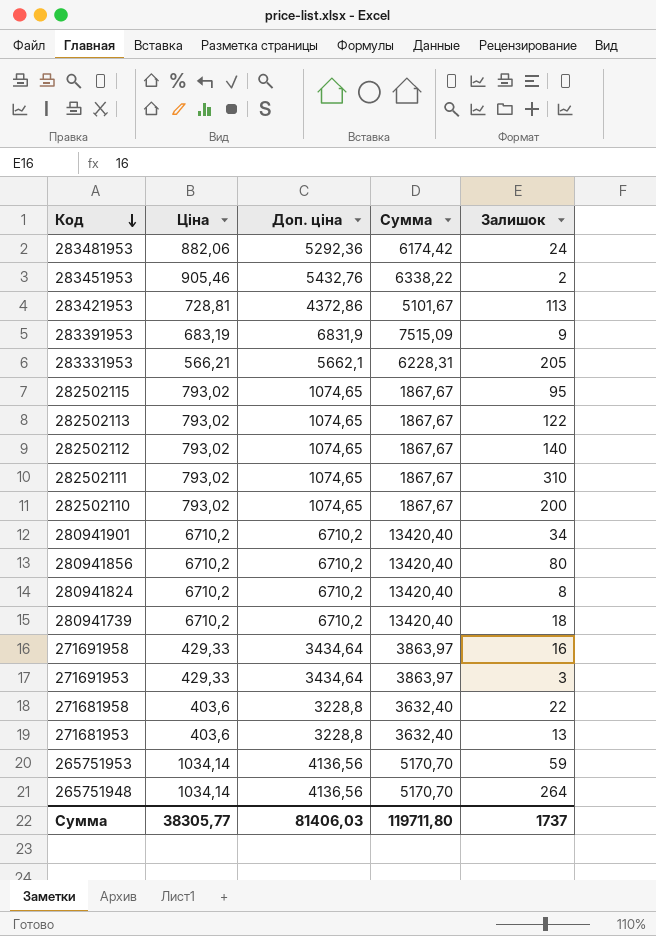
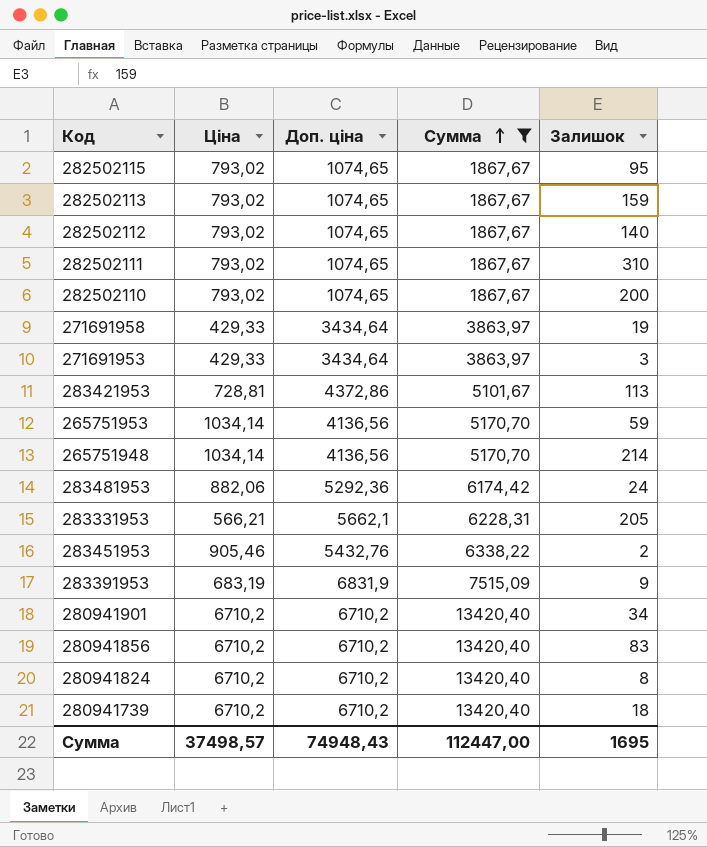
filter: none -> Сумма != 3632,40
row order: Код descending -> Сумма ascending
282502113 | Залишок: 122 -> 159
271691958 | Залишок: 16 -> 19
265751948 | Залишок: 264 -> 214
280941856 | Залишок: 80 -> 83
Сумма | Ціна: 38305,77 -> 37498,57
Сумма | Доп. ціна: 81406,03 -> 74948,43
Сумма | Сумма: 119711,80 -> 112447,00
Сумма | Залишок: 1737 -> 1695

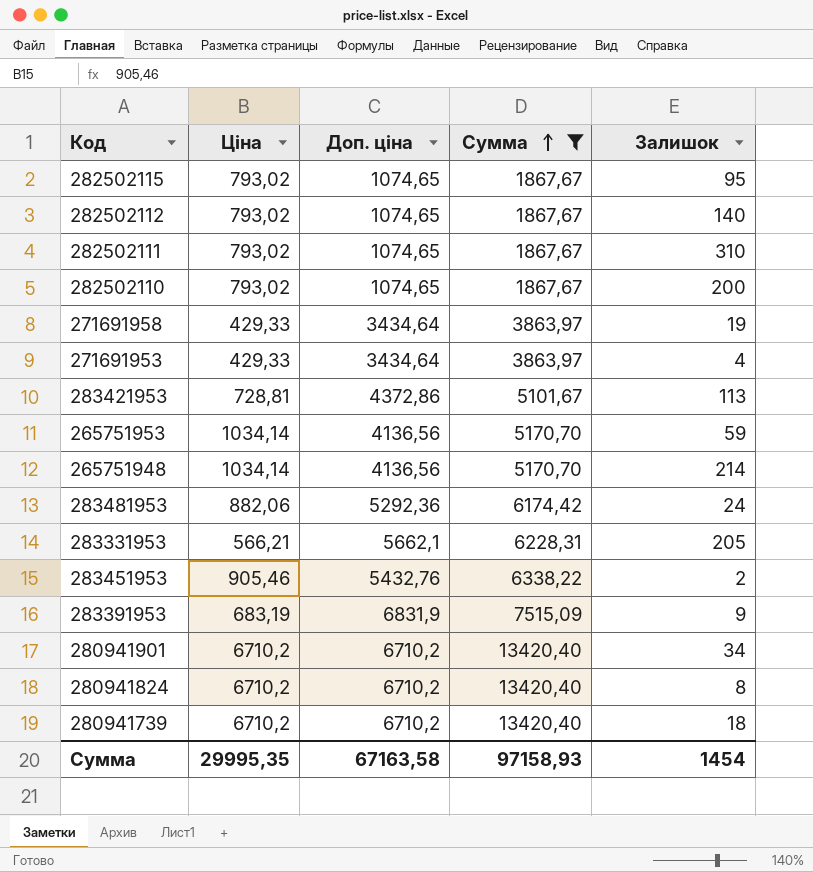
row 282502113: 793,02 | 1074,65 | 1867,67 | 159 -> none
row 280941856: 6710,2 | 6710,2 | 13420,40 | 83 -> none
271691953 | Залишок: 3 -> 4
Сумма | Ціна: 37498,57 -> 29995,35
Сумма | Доп. ціна: 74948,43 -> 67163,58
Сумма | Сумма: 112447,00 -> 97158,93
Сумма | Залишок: 1695 -> 1454

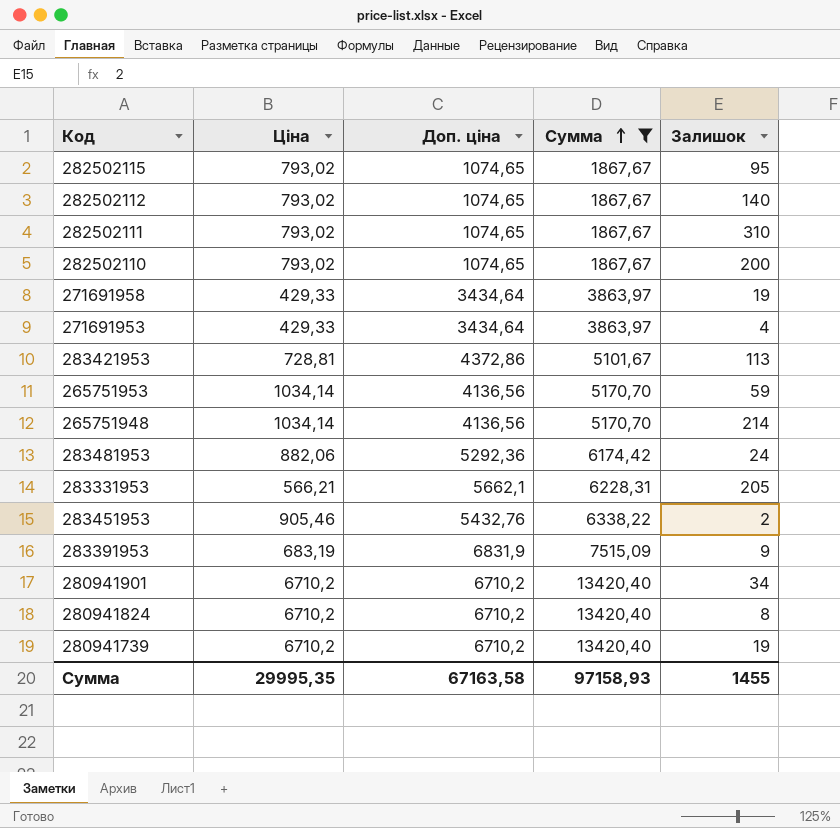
280941739 | Залишок: 18 -> 19
Сумма | Залишок: 1454 -> 1455

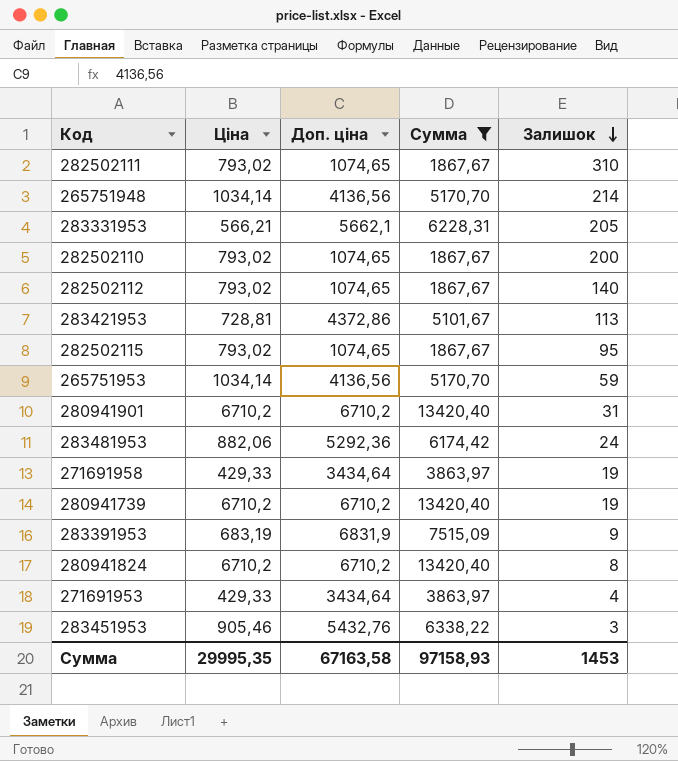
row order: Сумма ascending -> Залишок descending
280941901 | Залишок: 34 -> 31
283451953 | Залишок: 2 -> 3
Сумма | Залишок: 1455 -> 1453

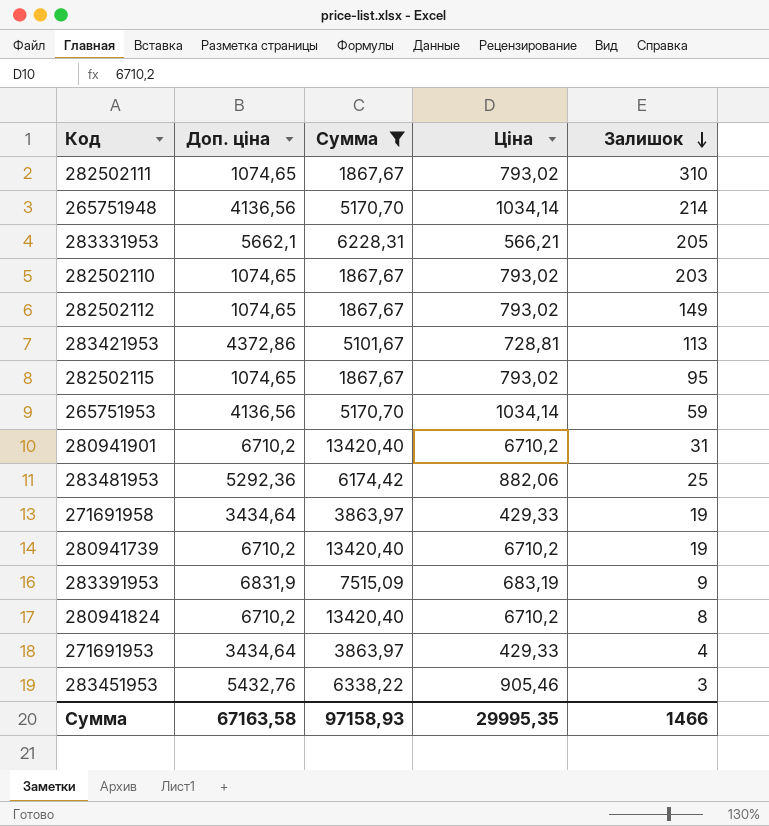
column Ціна | position: 2 -> 4
282502110 | Залишок: 200 -> 203
282502112 | Залишок: 140 -> 149
283481953 | Залишок: 24 -> 25
Сумма | Залишок: 1453 -> 1466

